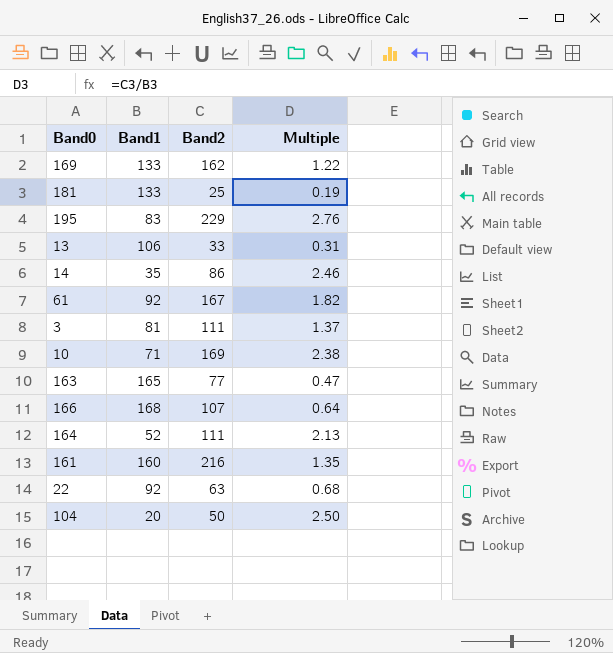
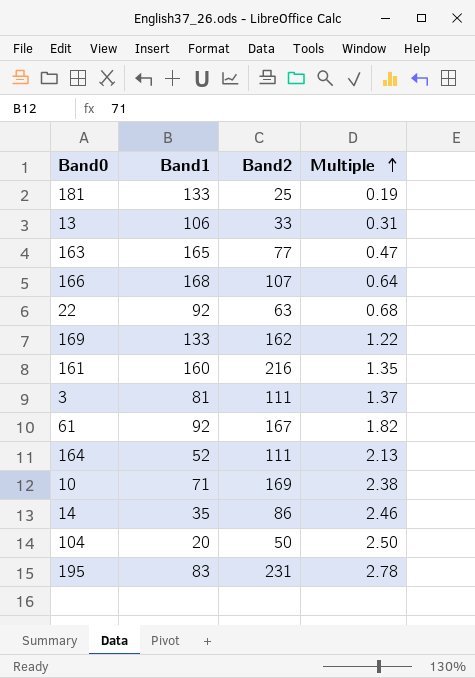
row order: none -> Multiple ascending
195 | Band2: 229 -> 231
195 | Multiple: 2.76 -> 2.78

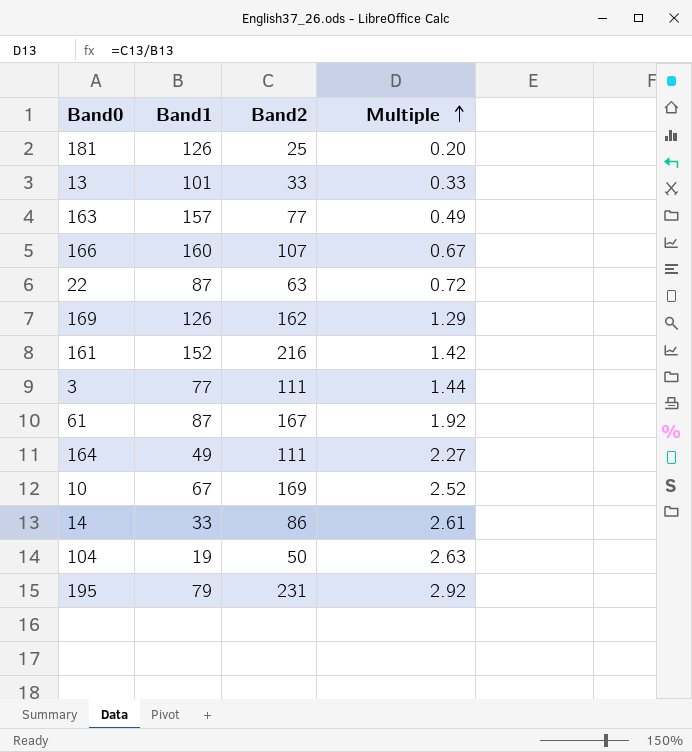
181 | Band1: 133 -> 126
181 | Multiple: 0.19 -> 0.20
13 | Band1: 106 -> 101
13 | Multiple: 0.31 -> 0.33
163 | Band1: 165 -> 157
163 | Multiple: 0.47 -> 0.49
166 | Band1: 168 -> 160
166 | Multiple: 0.64 -> 0.67
22 | Band1: 92 -> 87
22 | Multiple: 0.68 -> 0.72
169 | Band1: 133 -> 126
169 | Multiple: 1.22 -> 1.29
161 | Band1: 160 -> 152
161 | Multiple: 1.35 -> 1.42
3 | Band1: 81 -> 77
3 | Multiple: 1.37 -> 1.44
61 | Band1: 92 -> 87
61 | Multiple: 1.82 -> 1.92
164 | Band1: 52 -> 49
164 | Multiple: 2.13 -> 2.27
10 | Band1: 71 -> 67
10 | Multiple: 2.38 -> 2.52
14 | Band1: 35 -> 33
14 | Multiple: 2.46 -> 2.61
104 | Band1: 20 -> 19
104 | Multiple: 2.50 -> 2.63
195 | Band1: 83 -> 79
195 | Multiple: 2.78 -> 2.92

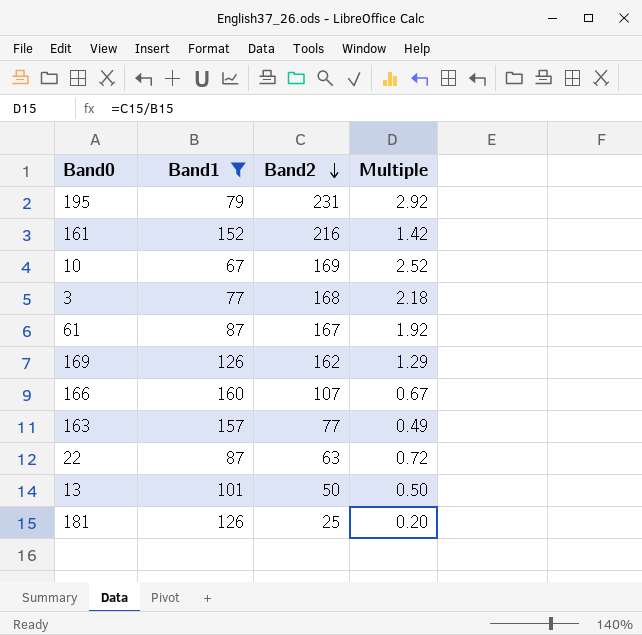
filter: none -> Band1 >= 67
row order: Multiple ascending -> Band2 descending
3 | Band2: 111 -> 168
3 | Multiple: 1.44 -> 2.18
13 | Band2: 33 -> 50
13 | Multiple: 0.33 -> 0.50

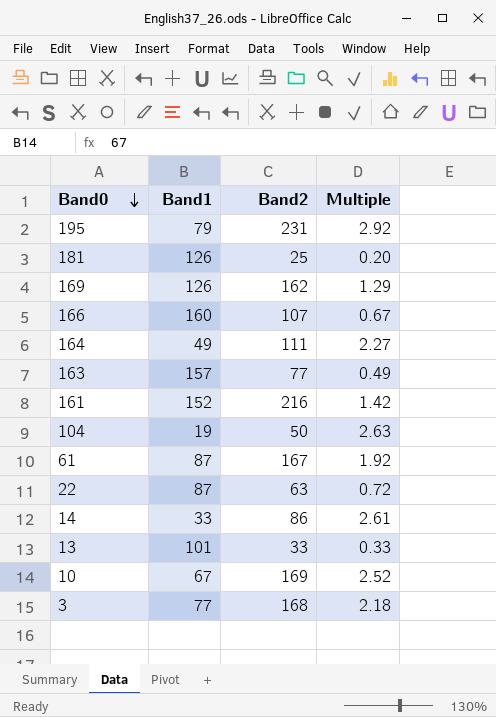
filter: Band1 >= 67 -> none
row order: Band2 descending -> Band0 descending
13 | Band2: 50 -> 33
13 | Multiple: 0.50 -> 0.33

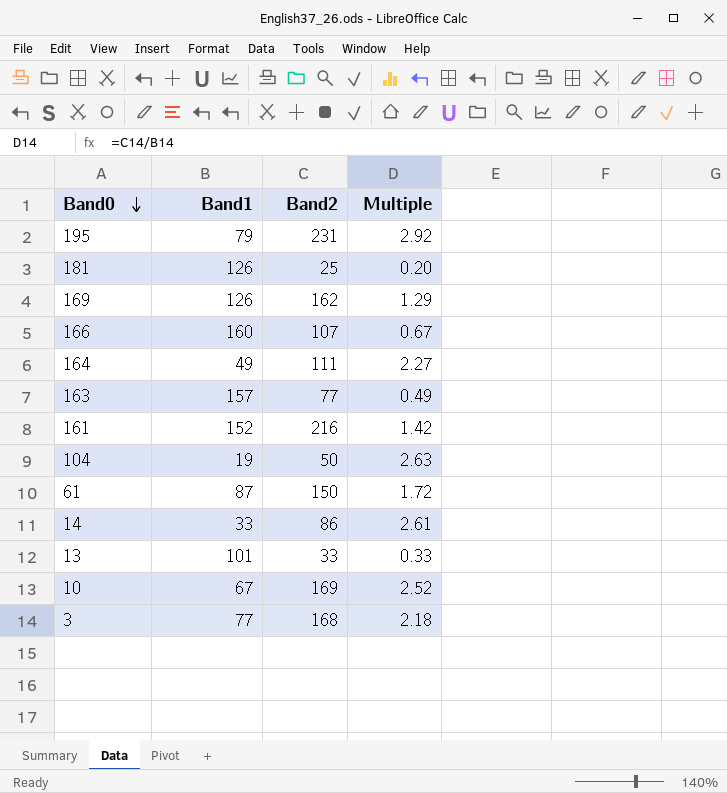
row 22: 87 | 63 | 0.72 -> none
61 | Band2: 167 -> 150
61 | Multiple: 1.92 -> 1.72

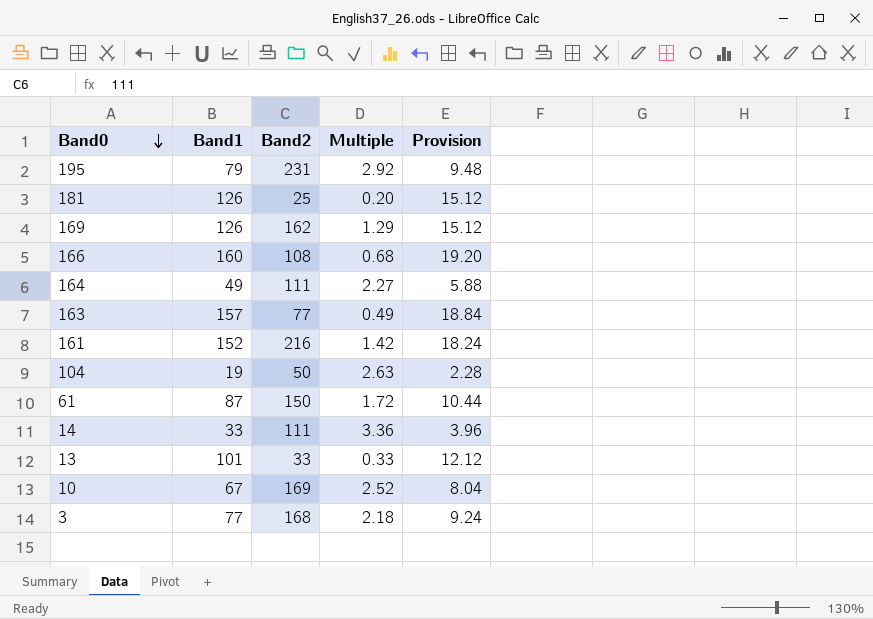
column Provision | formula: none -> [Band1] * 0.12
166 | Band2: 107 -> 108
166 | Multiple: 0.67 -> 0.68
14 | Band2: 86 -> 111
14 | Multiple: 2.61 -> 3.36

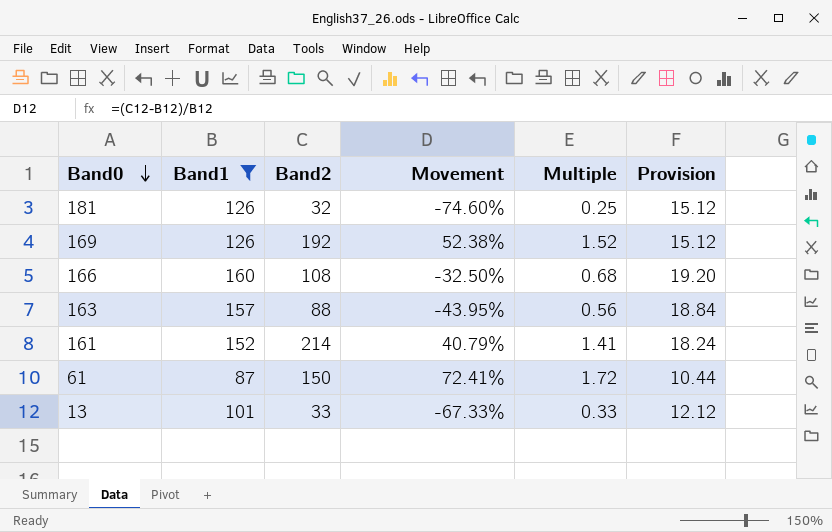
filter: none -> Band1 >= 87
column Movement | formula: none -> ([Band2] - [Band1]) / [Band1]
181 | Band2: 25 -> 32
181 | Multiple: 0.20 -> 0.25
169 | Band2: 162 -> 192
169 | Multiple: 1.29 -> 1.52
163 | Band2: 77 -> 88
163 | Multiple: 0.49 -> 0.56
161 | Band2: 216 -> 214
161 | Multiple: 1.42 -> 1.41

